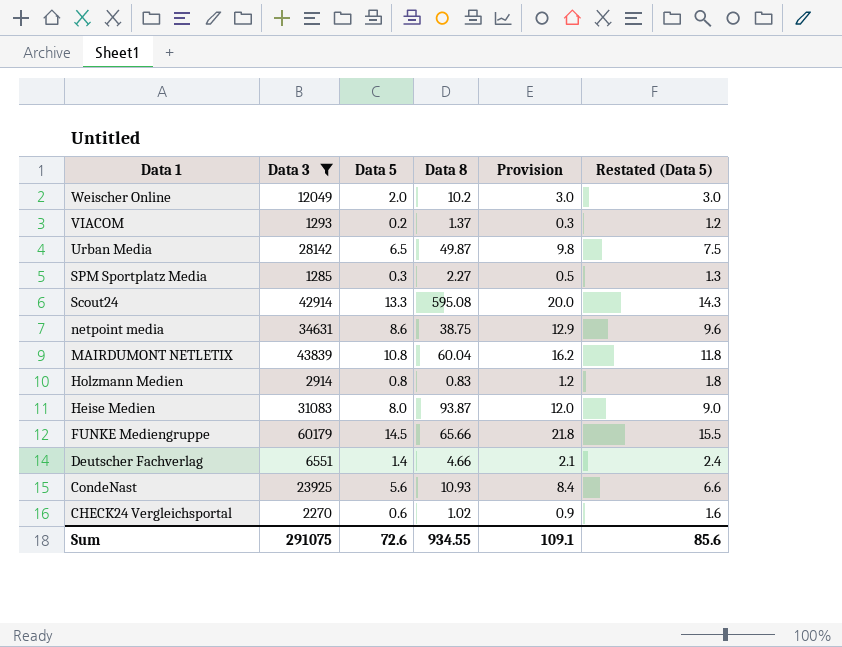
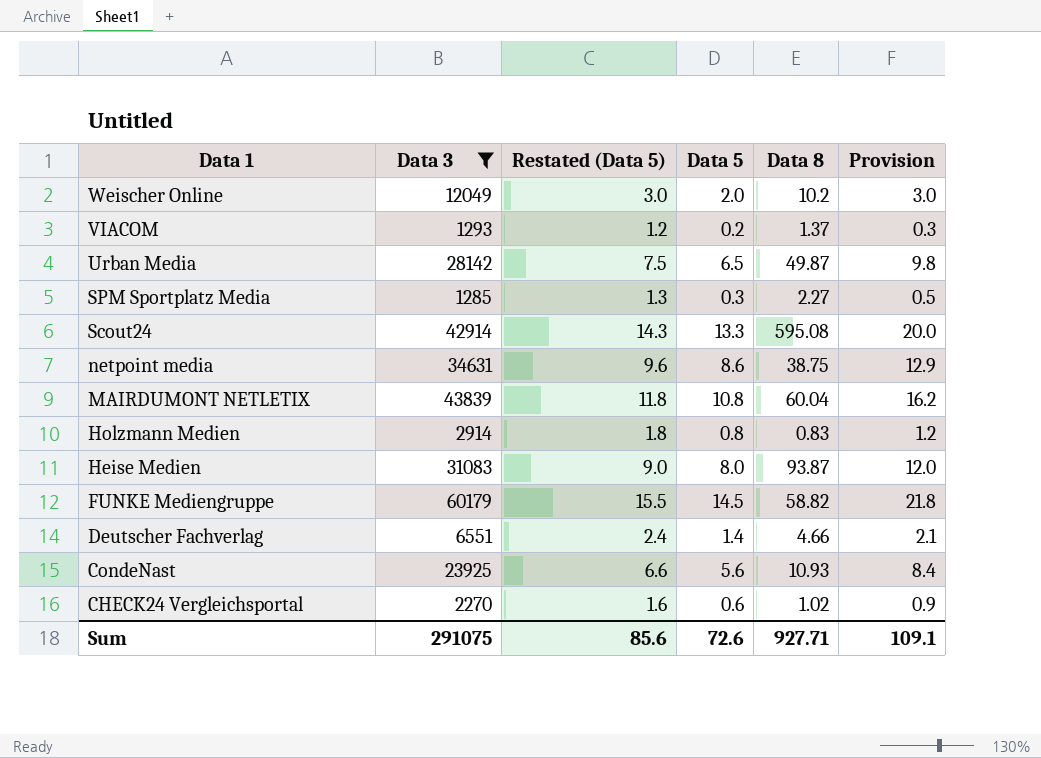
column Restated (Data 5) | position: 6 -> 3
FUNKE Mediengruppe | Data 8: 65.66 -> 58.82
Sum | Data 8: 934.55 -> 927.71

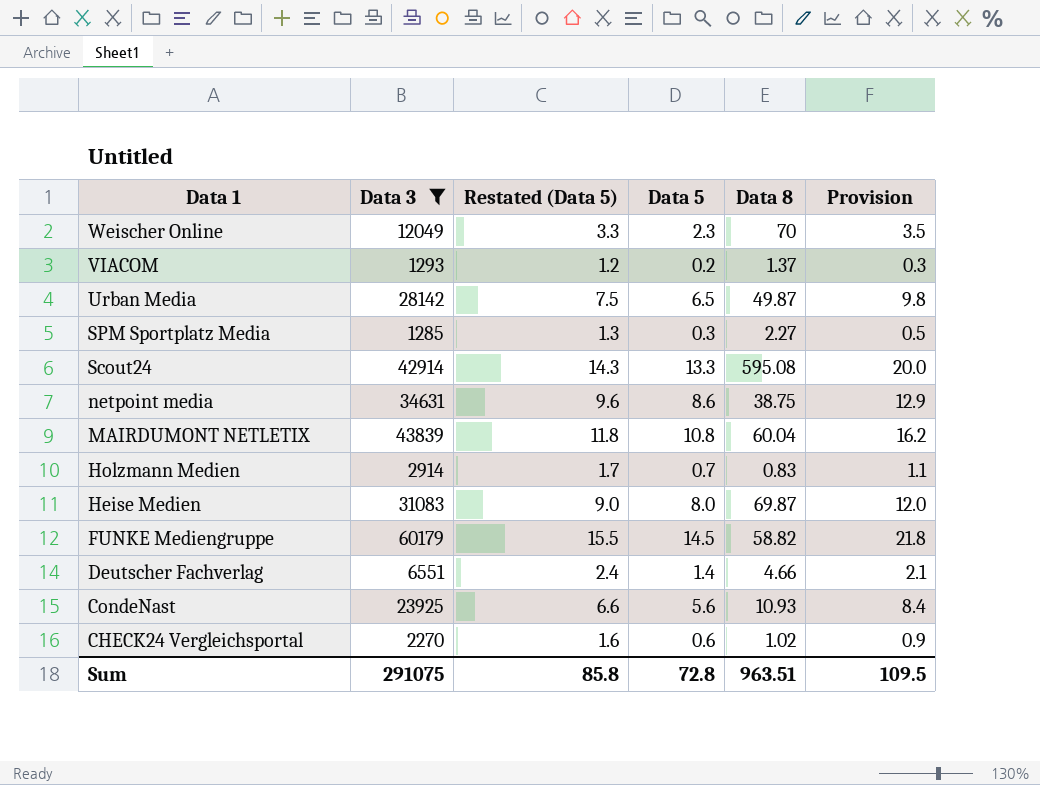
Weischer Online | Restated (Data 5): 3.0 -> 3.3
Weischer Online | Data 5: 2.0 -> 2.3
Weischer Online | Data 8: 10.2 -> 70
Weischer Online | Provision: 3.0 -> 3.5
Holzmann Medien | Restated (Data 5): 1.8 -> 1.7
Holzmann Medien | Data 5: 0.8 -> 0.7
Holzmann Medien | Provision: 1.2 -> 1.1
Heise Medien | Data 8: 93.87 -> 69.87
Sum | Restated (Data 5): 85.6 -> 85.8
Sum | Data 5: 72.6 -> 72.8
Sum | Data 8: 927.71 -> 963.51
Sum | Provision: 109.1 -> 109.5

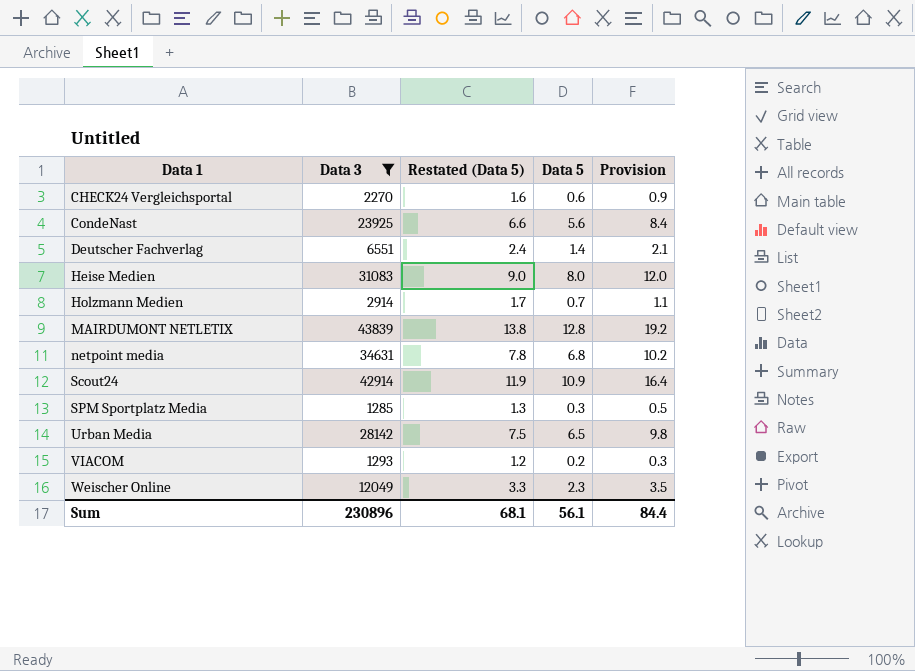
row order: Data 1 descending -> Data 1 ascending
column Data 8 | position: 5 -> none
row FUNKE Mediengruppe: 60179 | 15.5 | 14.5 | 58.82 | 21.8 -> none
MAIRDUMONT NETLETIX | Restated (Data 5): 11.8 -> 13.8
MAIRDUMONT NETLETIX | Data 5: 10.8 -> 12.8
MAIRDUMONT NETLETIX | Provision: 16.2 -> 19.2
netpoint media | Restated (Data 5): 9.6 -> 7.8
netpoint media | Data 5: 8.6 -> 6.8
netpoint media | Provision: 12.9 -> 10.2
Scout24 | Restated (Data 5): 14.3 -> 11.9
Scout24 | Data 5: 13.3 -> 10.9
Scout24 | Provision: 20.0 -> 16.4
Sum | Data 3: 291075 -> 230896
Sum | Restated (Data 5): 85.8 -> 68.1
Sum | Data 5: 72.8 -> 56.1
Sum | Provision: 109.5 -> 84.4

